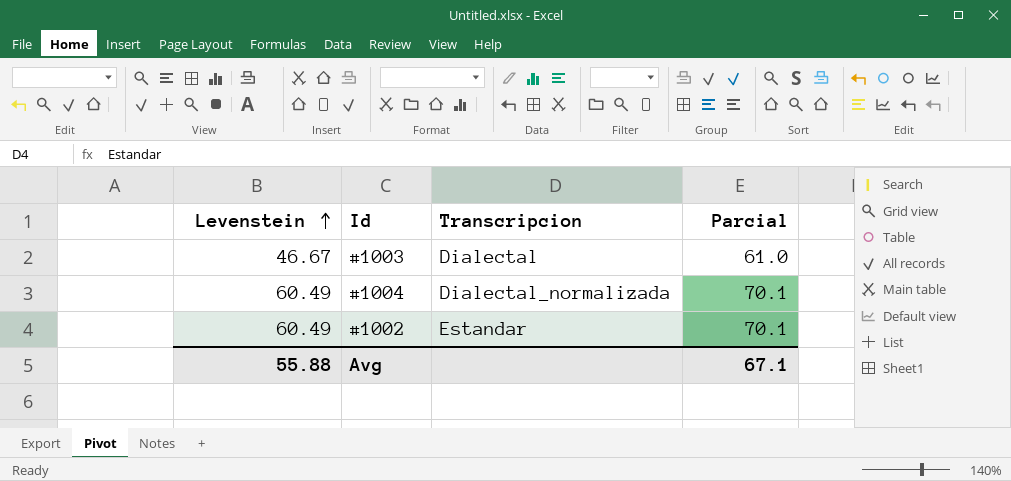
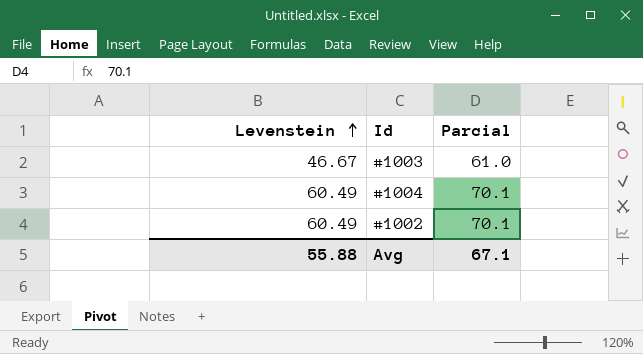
column Transcripcion | position: 3 -> none

